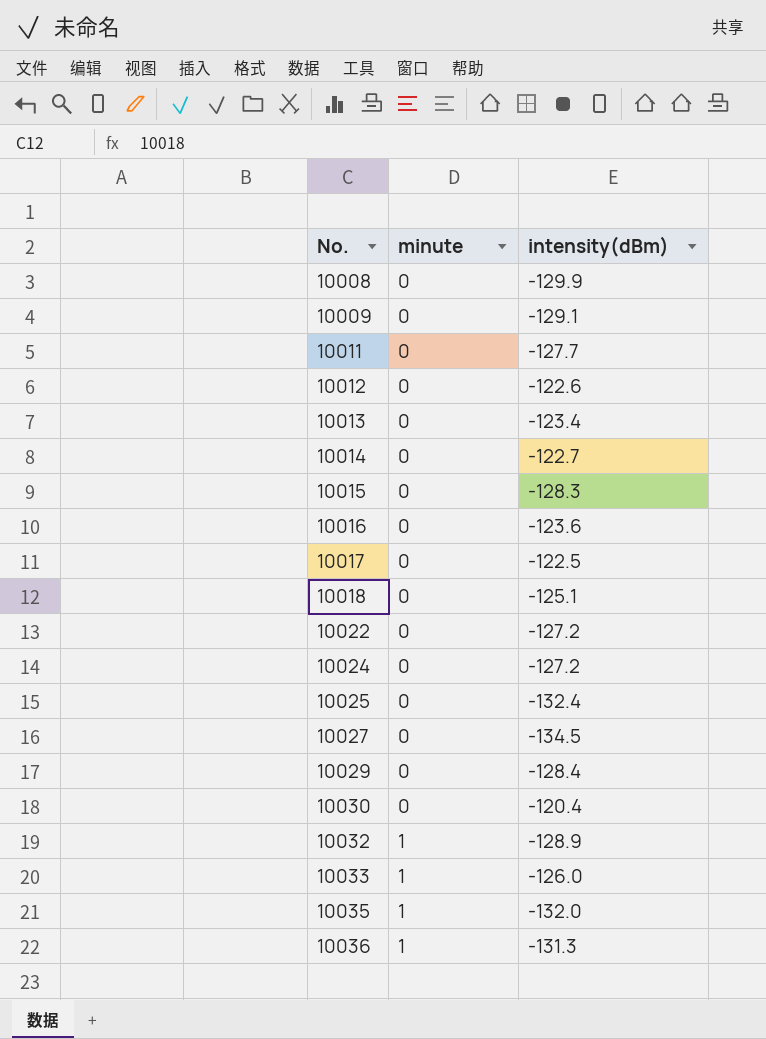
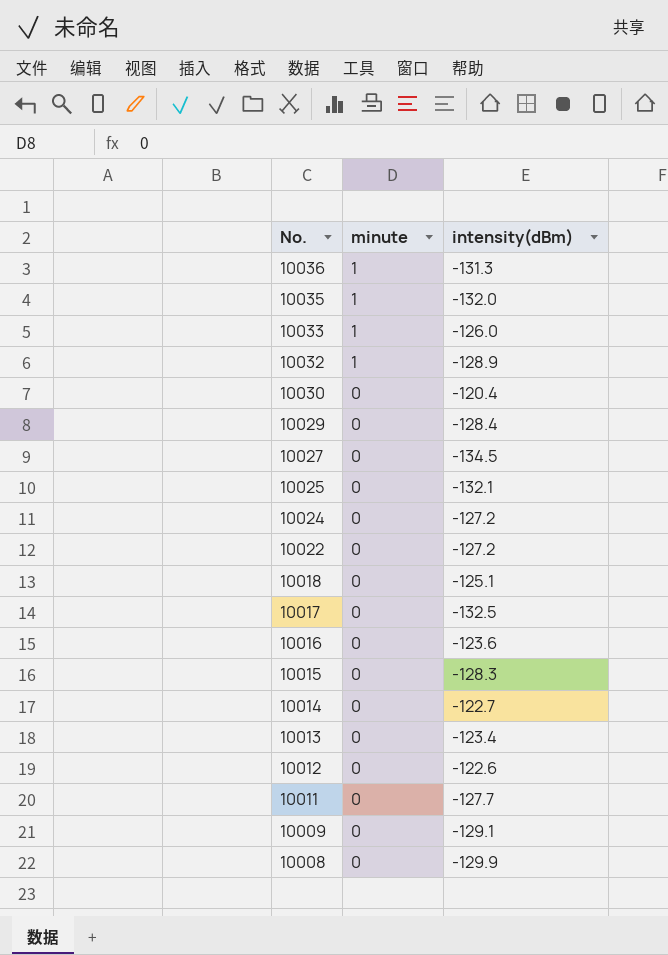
row order: No. ascending -> No. descending
10025 | intensity(dBm): -132.4 -> -132.1
10017 | intensity(dBm): -122.5 -> -132.5

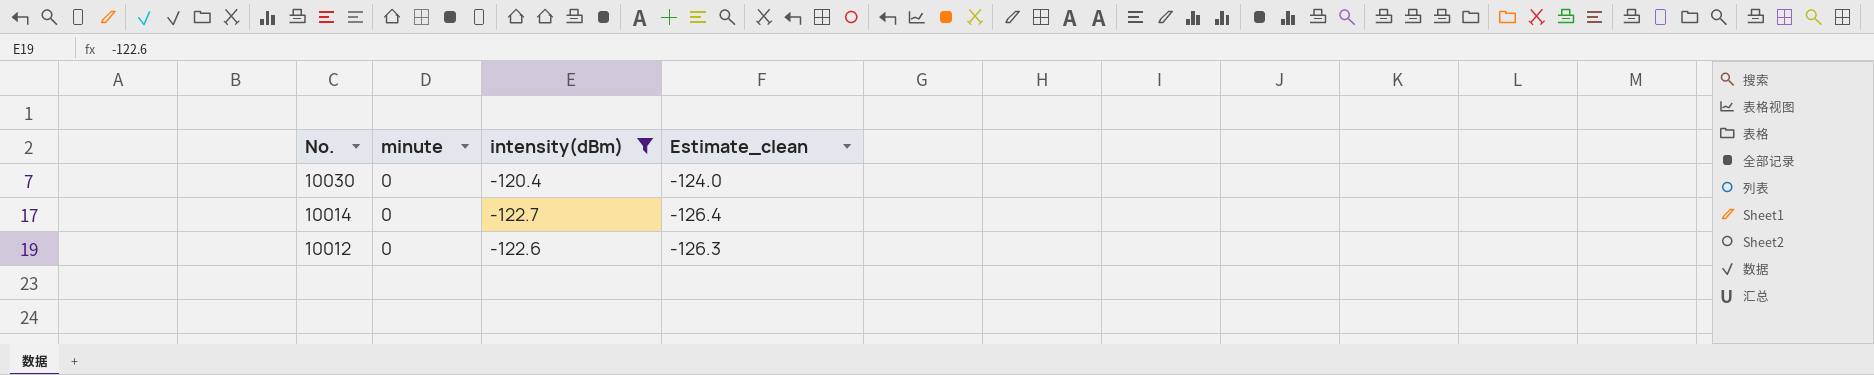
filter: none -> intensity(dBm) >= -122.7
column Estimate_clean | formula: none -> [intensity(dBm)] * 1.03

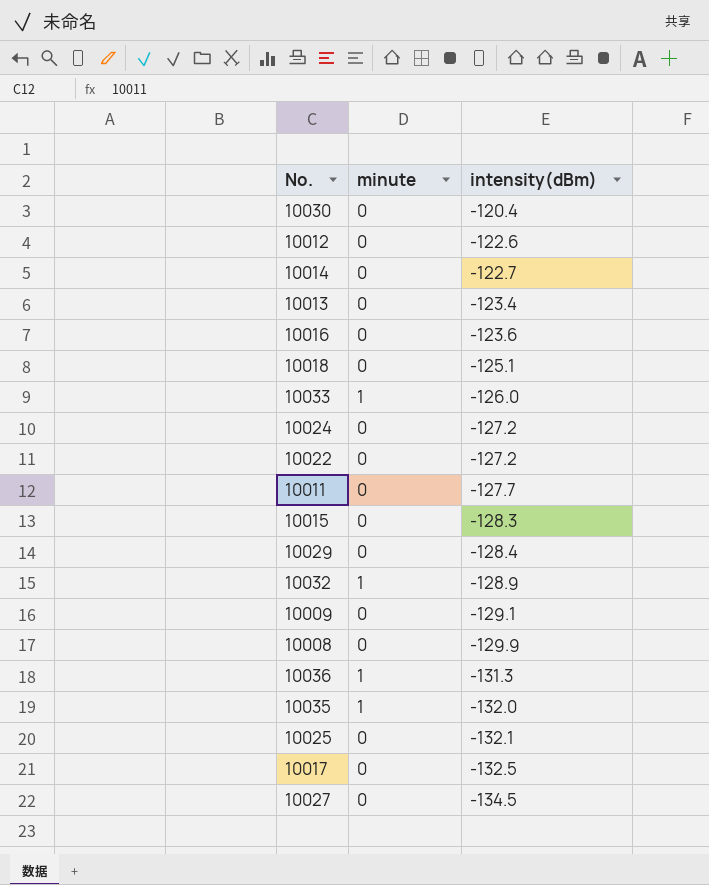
filter: intensity(dBm) >= -122.7 -> none
row order: No. descending -> intensity(dBm) descending
column Estimate_clean | formula: [intensity(dBm)] * 1.03 -> none

